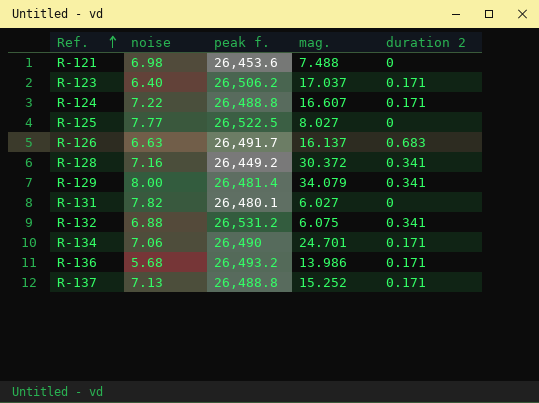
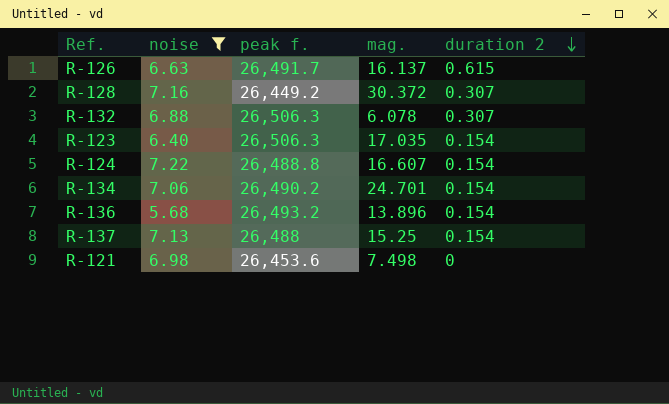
filter: none -> noise <= 7.22
row order: Ref. ascending -> duration 2 descending
R-126 | duration 2: 0.683 -> 0.615
R-128 | duration 2: 0.341 -> 0.307
R-132 | peak f.: 26,531.2 -> 26,506.3
R-132 | mag.: 6.075 -> 6.078
R-132 | duration 2: 0.341 -> 0.307
R-123 | peak f.: 26,506.2 -> 26,506.3
R-123 | mag.: 17.037 -> 17.035
R-123 | duration 2: 0.171 -> 0.154
R-124 | duration 2: 0.171 -> 0.154
R-134 | peak f.: 26,490 -> 26,490.2
R-134 | duration 2: 0.171 -> 0.154
R-136 | mag.: 13.986 -> 13.896
R-136 | duration 2: 0.171 -> 0.154
R-137 | peak f.: 26,488.8 -> 26,488
R-137 | mag.: 15.252 -> 15.25
R-137 | duration 2: 0.171 -> 0.154
R-121 | mag.: 7.488 -> 7.498

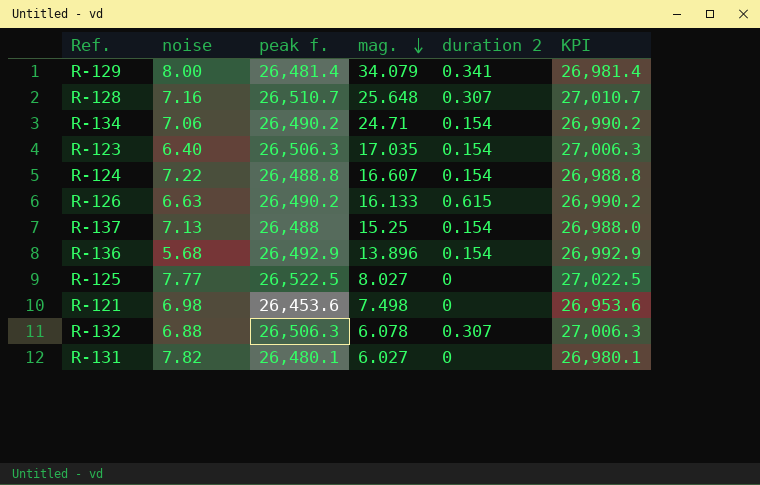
filter: noise <= 7.22 -> none
row order: duration 2 descending -> mag. descending
column KPI | formula: none -> [peak f.] + 500
R-128 | peak f.: 26,449.2 -> 26,510.7
R-128 | mag.: 30.372 -> 25.648
R-134 | mag.: 24.701 -> 24.71
R-126 | peak f.: 26,491.7 -> 26,490.2
R-126 | mag.: 16.137 -> 16.133
R-136 | peak f.: 26,493.2 -> 26,492.9

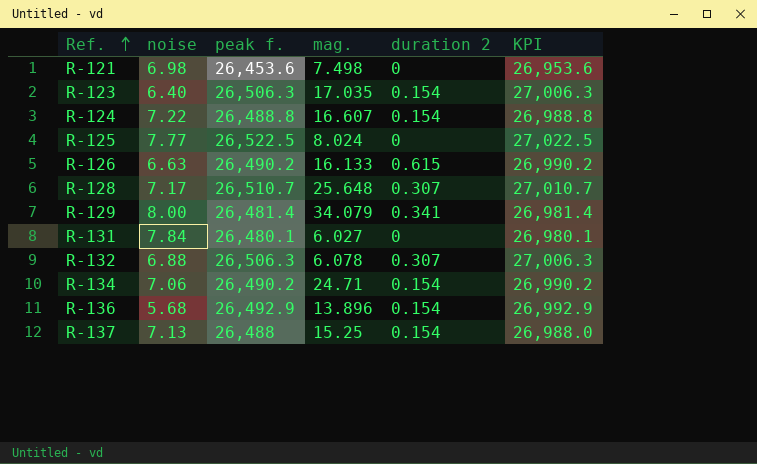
row order: mag. descending -> Ref. ascending
R-125 | mag.: 8.027 -> 8.024
R-128 | noise: 7.16 -> 7.17
R-131 | noise: 7.82 -> 7.84

